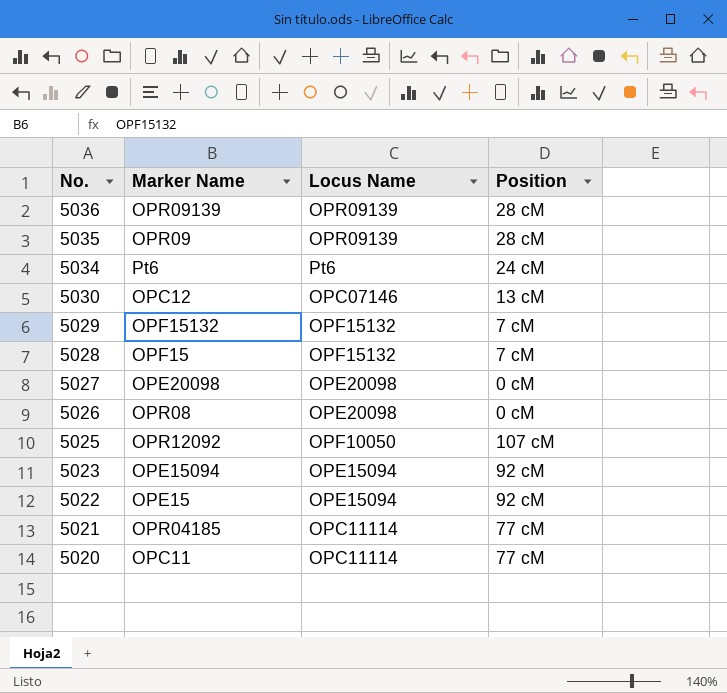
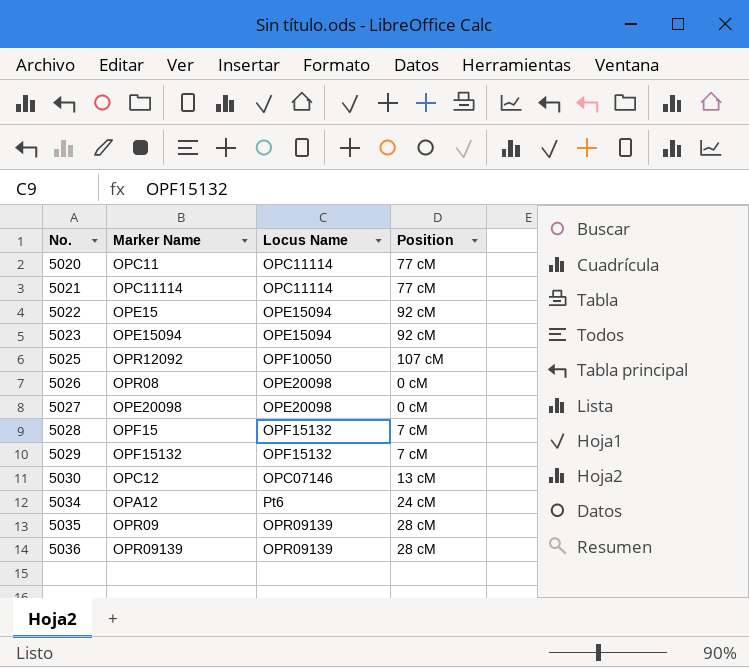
row order: No. descending -> No. ascending
5021 | Marker Name: OPR04185 -> OPC11114
5034 | Marker Name: Pt6 -> OPA12

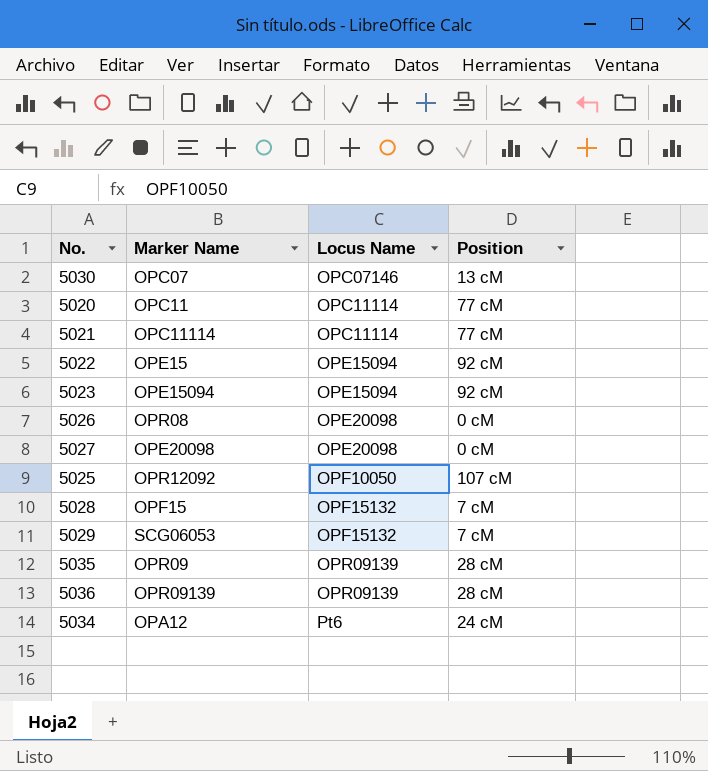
row order: No. ascending -> Locus Name ascending
5030 | Marker Name: OPC12 -> OPC07
5029 | Marker Name: OPF15132 -> SCG06053

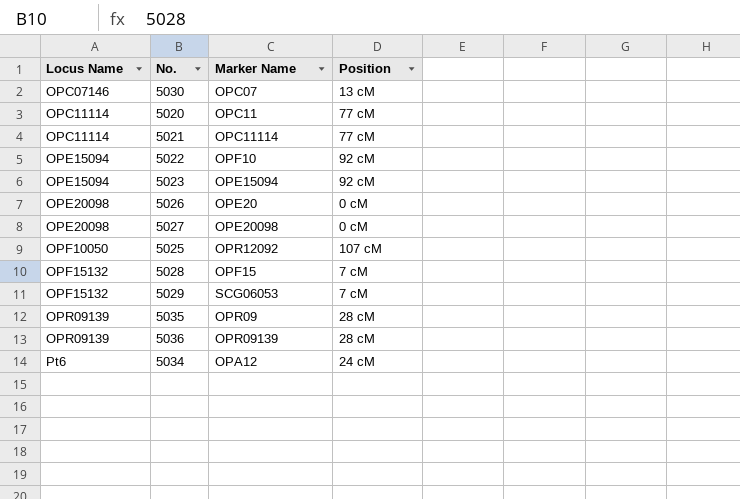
column Locus Name | position: 3 -> 1
5022 | Marker Name: OPE15 -> OPF10
5026 | Marker Name: OPR08 -> OPE20

